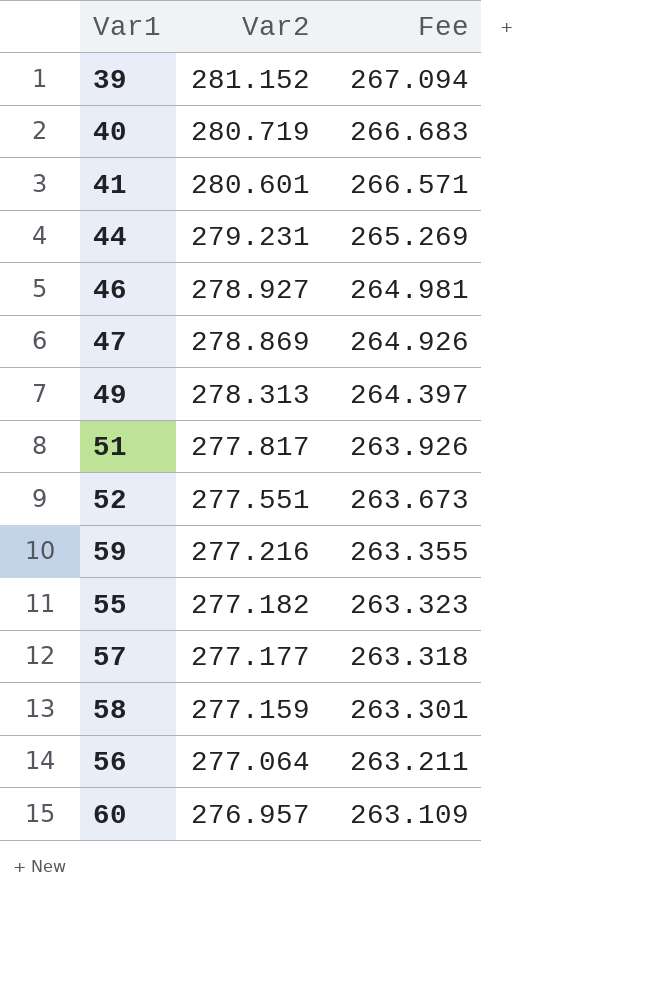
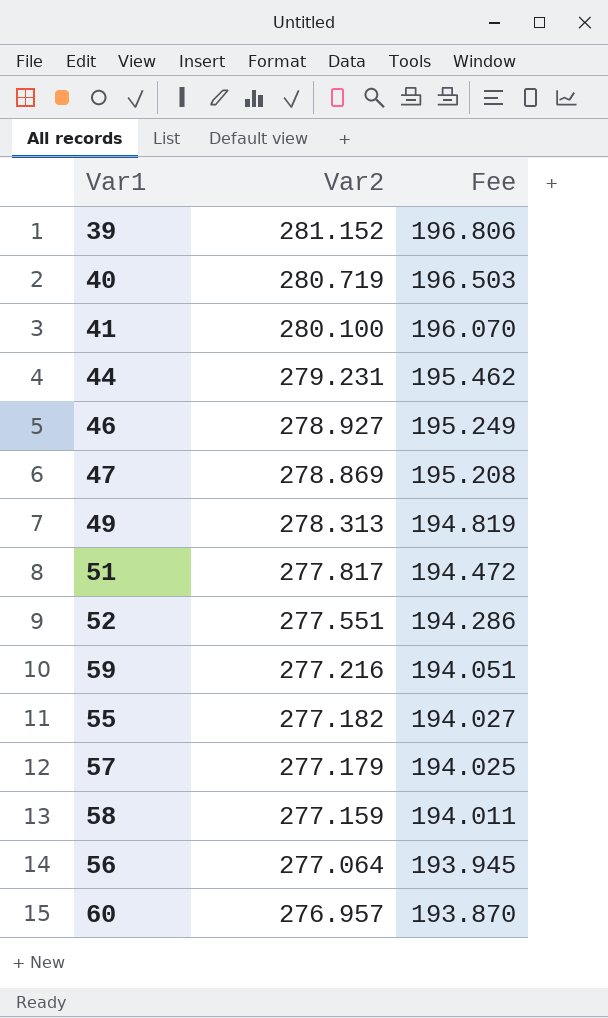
column Fee | formula: [Var2] * 0.95 -> [Var2] * 0.7
41 | Var2: 280.601 -> 280.100
57 | Var2: 277.177 -> 277.179

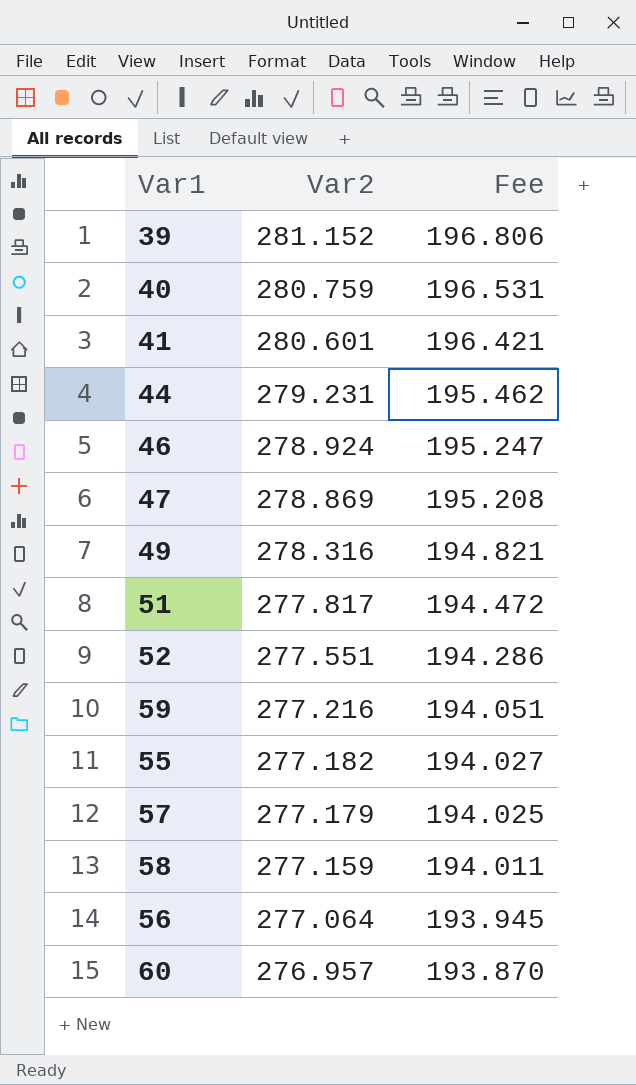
40 | Var2: 280.719 -> 280.759
40 | Fee: 196.503 -> 196.531
41 | Var2: 280.100 -> 280.601
41 | Fee: 196.070 -> 196.421
46 | Var2: 278.927 -> 278.924
46 | Fee: 195.249 -> 195.247
49 | Var2: 278.313 -> 278.316
49 | Fee: 194.819 -> 194.821

